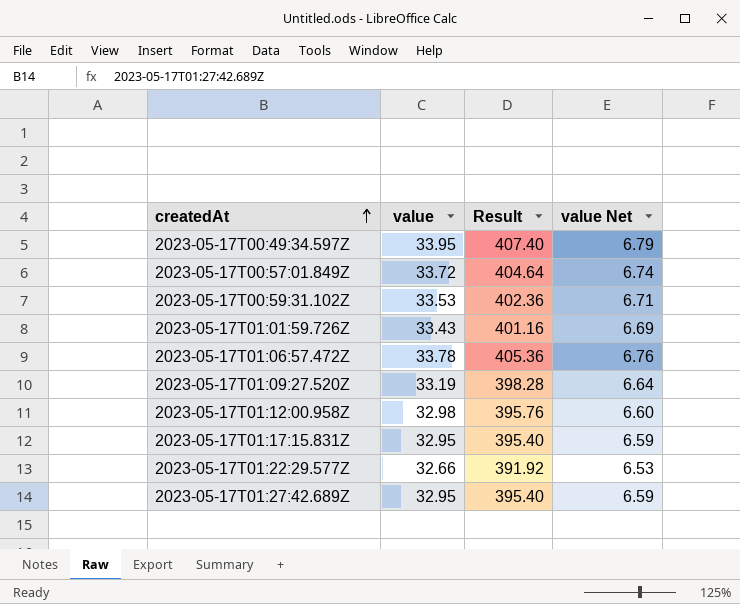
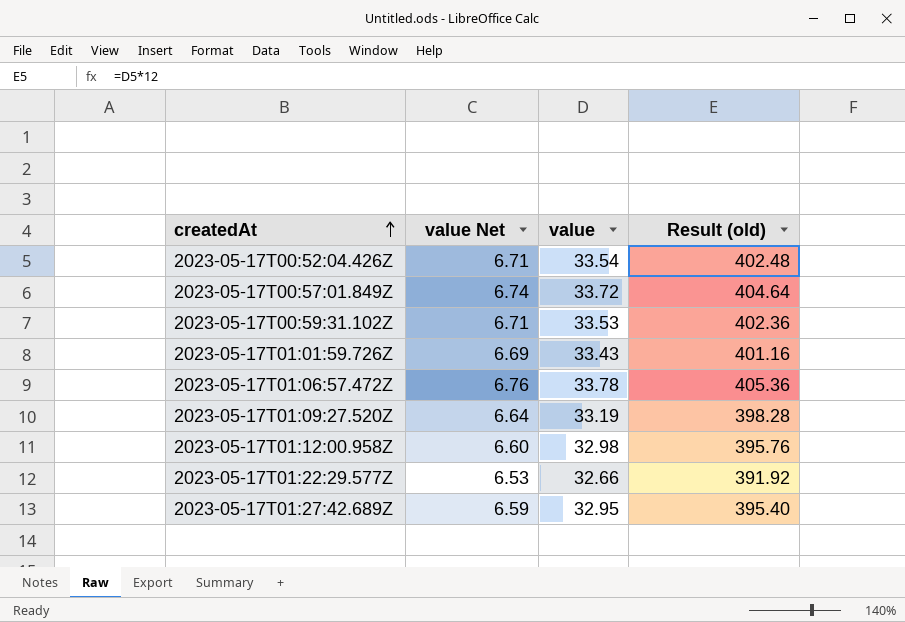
column value Net | position: 4 -> 2
column name: Result -> Result (old)
row 2023-05-17T00:49:34.597Z: 33.95 | 407.40 | 6.79 -> none
row 2023-05-17T01:17:15.831Z: 32.95 | 395.40 | 6.59 -> none
row 2023-05-17T00:52:04.426Z: none -> 6.71 | 33.54 | 402.48

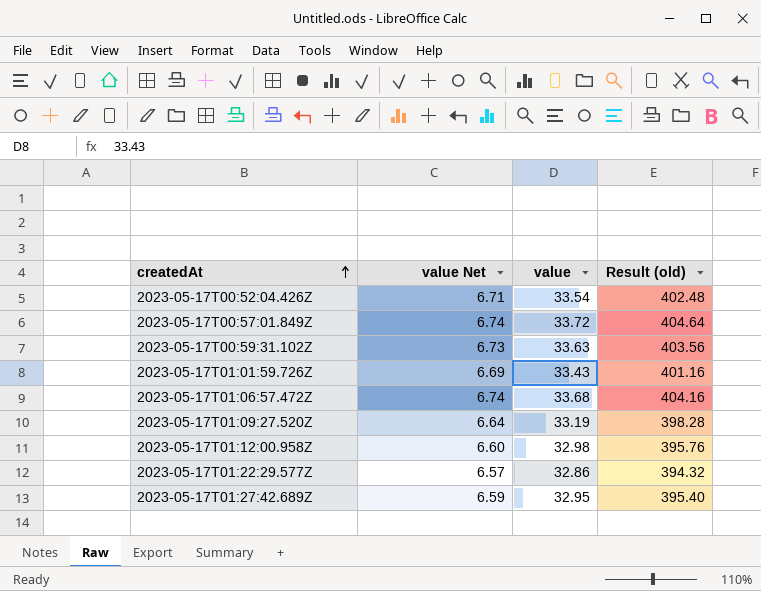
2023-05-17T00:59:31.102Z | value Net: 6.71 -> 6.73
2023-05-17T00:59:31.102Z | value: 33.53 -> 33.63
2023-05-17T00:59:31.102Z | Result (old): 402.36 -> 403.56
2023-05-17T01:06:57.472Z | value Net: 6.76 -> 6.74
2023-05-17T01:06:57.472Z | value: 33.78 -> 33.68
2023-05-17T01:06:57.472Z | Result (old): 405.36 -> 404.16
2023-05-17T01:22:29.577Z | value Net: 6.53 -> 6.57
2023-05-17T01:22:29.577Z | value: 32.66 -> 32.86
2023-05-17T01:22:29.577Z | Result (old): 391.92 -> 394.32

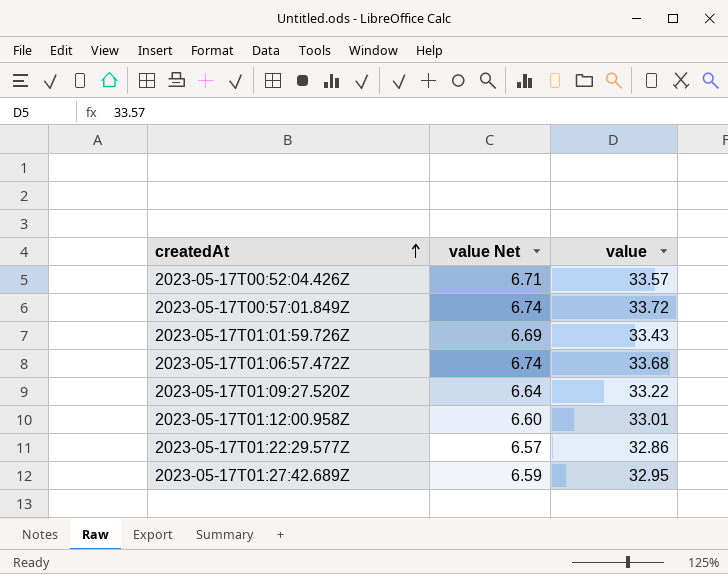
column Result (old) | formula: [value] * 12 -> none
row 2023-05-17T00:59:31.102Z: 6.73 | 33.63 | 403.56 -> none
2023-05-17T00:52:04.426Z | value: 33.54 -> 33.57
2023-05-17T01:09:27.520Z | value: 33.19 -> 33.22
2023-05-17T01:12:00.958Z | value: 32.98 -> 33.01

